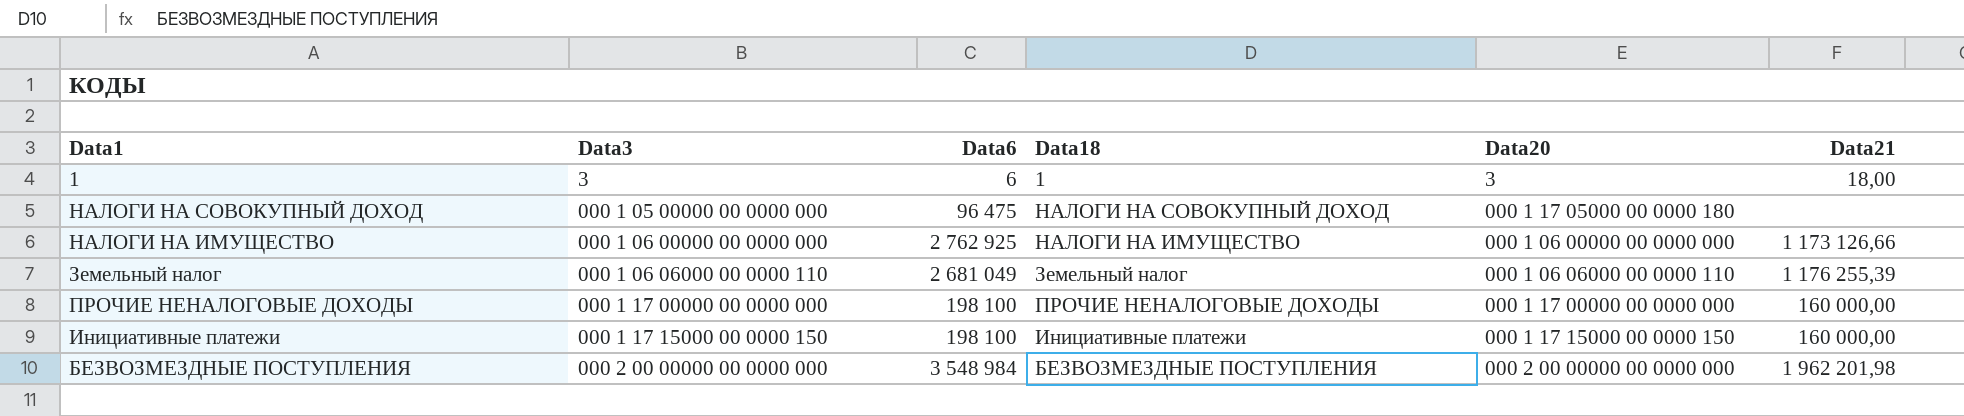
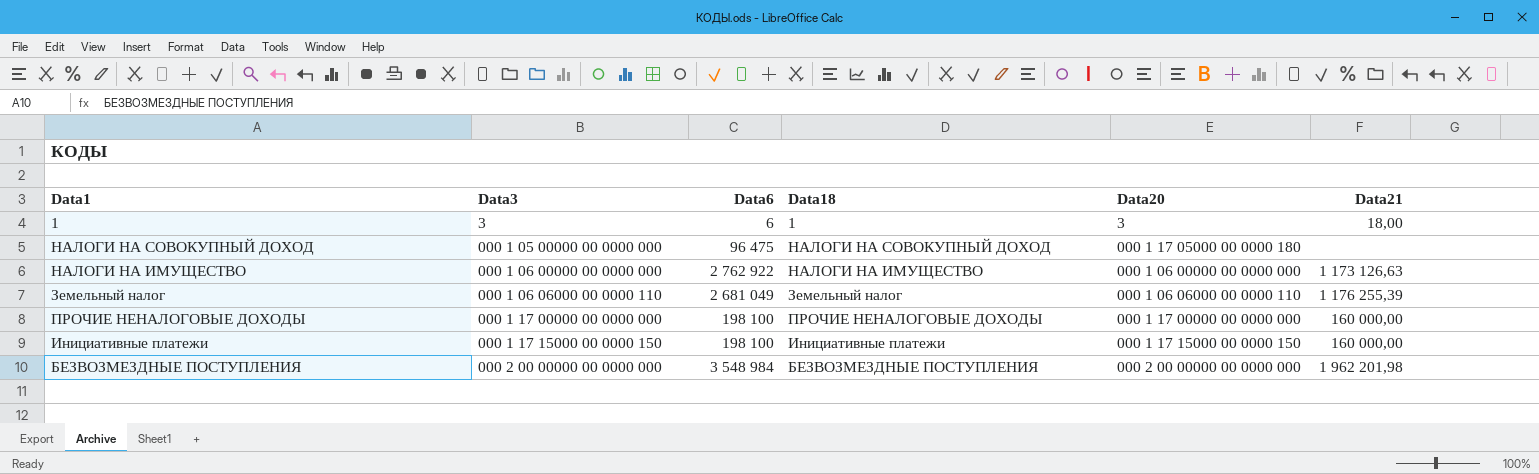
НАЛОГИ НА ИМУЩЕСТВО | Data6: 2 762 925 -> 2 762 922
НАЛОГИ НА ИМУЩЕСТВО | Data21: 1 173 126,66 -> 1 173 126,63

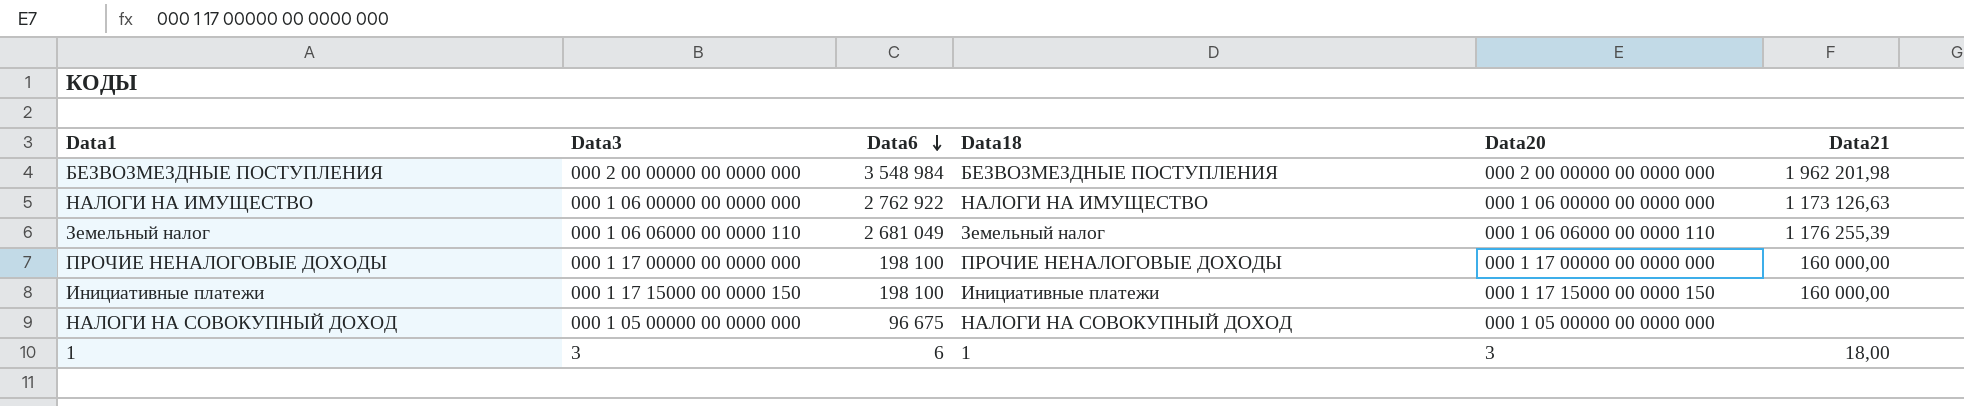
row order: none -> Data6 descending
НАЛОГИ НА СОВОКУПНЫЙ ДОХОД | Data6: 96 475 -> 96 675
НАЛОГИ НА СОВОКУПНЫЙ ДОХОД | Data20: 000 1 17 05000 00 0000 180 -> 000 1 05 00000 00 0000 000

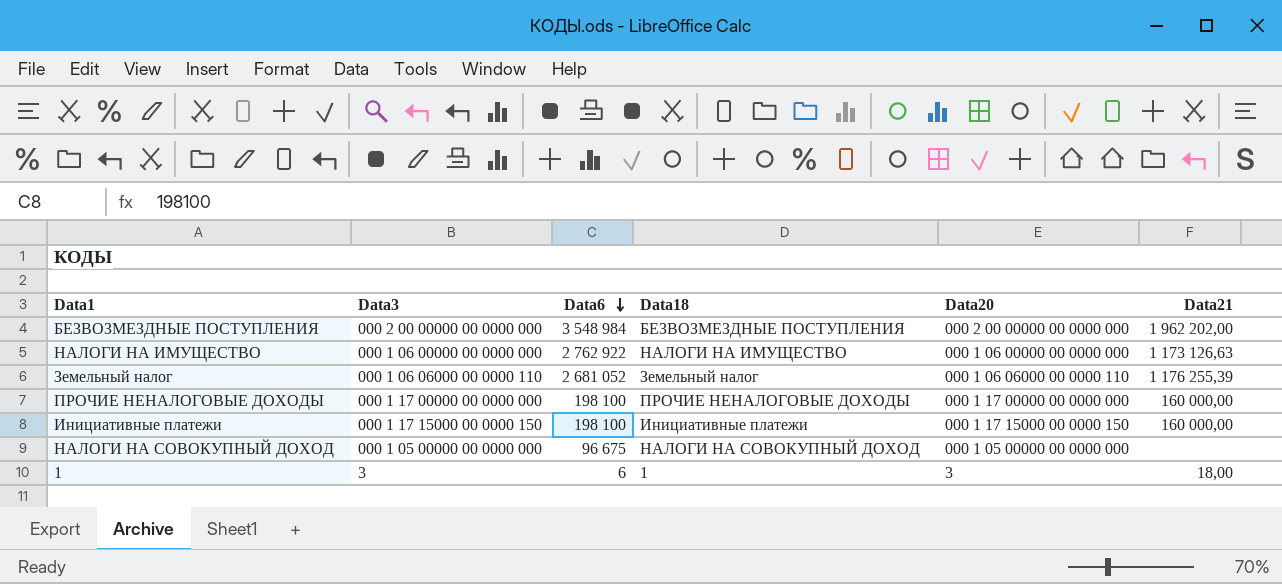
БЕЗВОЗМЕЗДНЫЕ ПОСТУПЛЕНИЯ | Data21: 1 962 201,98 -> 1 962 202,00
Земельный налог | Data6: 2 681 049 -> 2 681 052

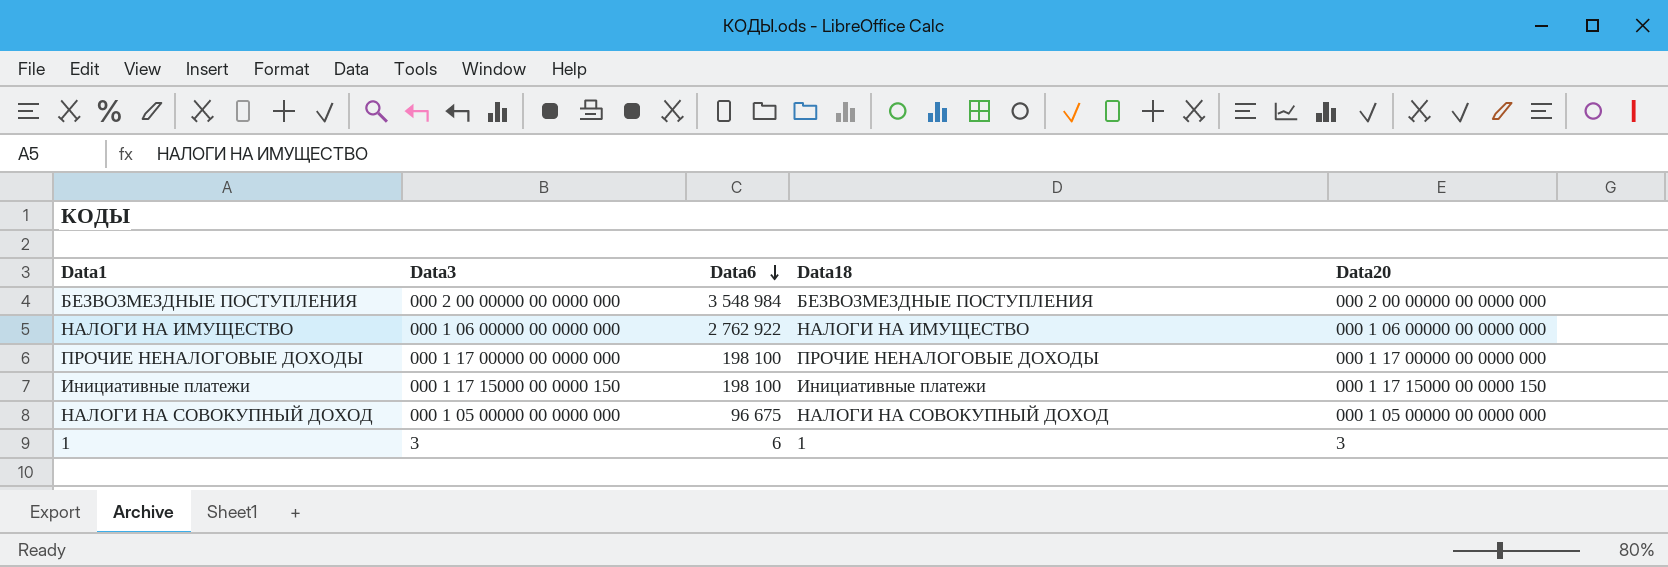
column Data21 | position: 6 -> none
row Земельный налог: 000 1 06 06000 00 0000 110 | 2 681 052 | Земельный налог | 000 1 06 06000 00 0000 110 | 1 176 255,39 -> none

